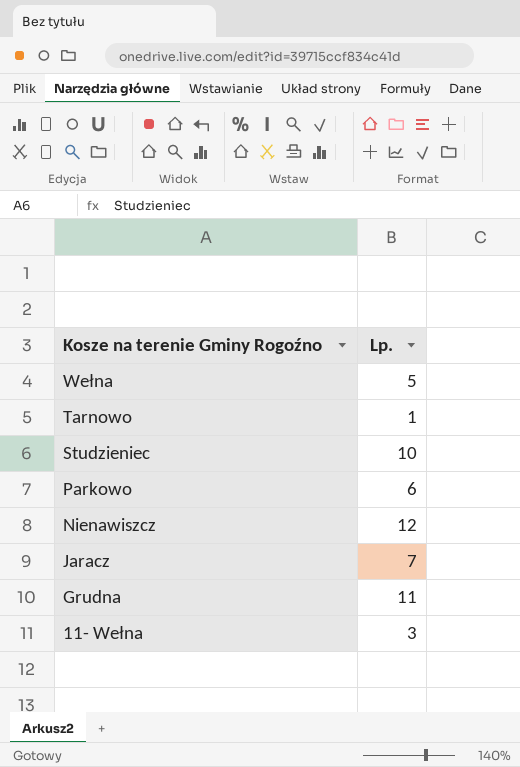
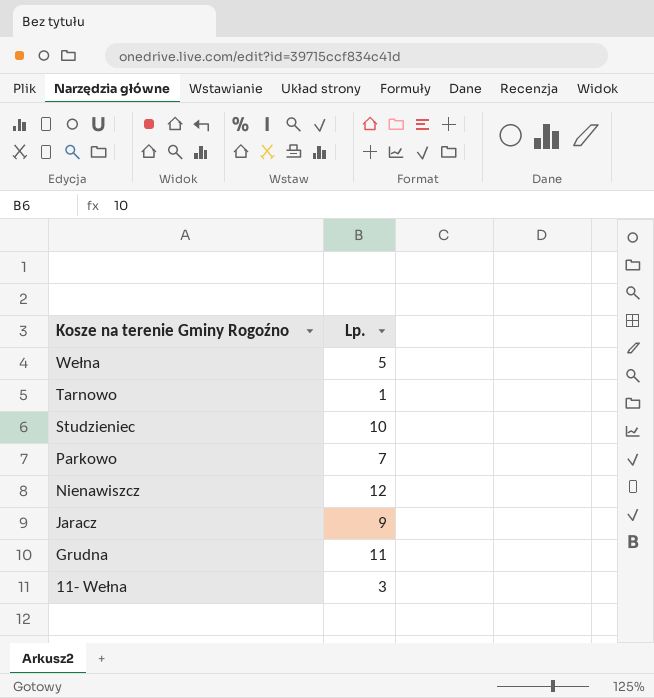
Parkowo | Lp.: 6 -> 7
Jaracz | Lp.: 7 -> 9

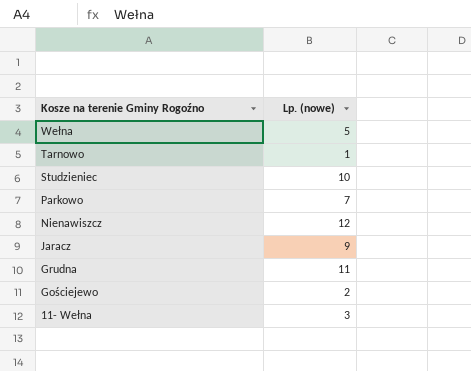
column name: Lp. -> Lp. (nowe)
row Gościejewo: none -> 2

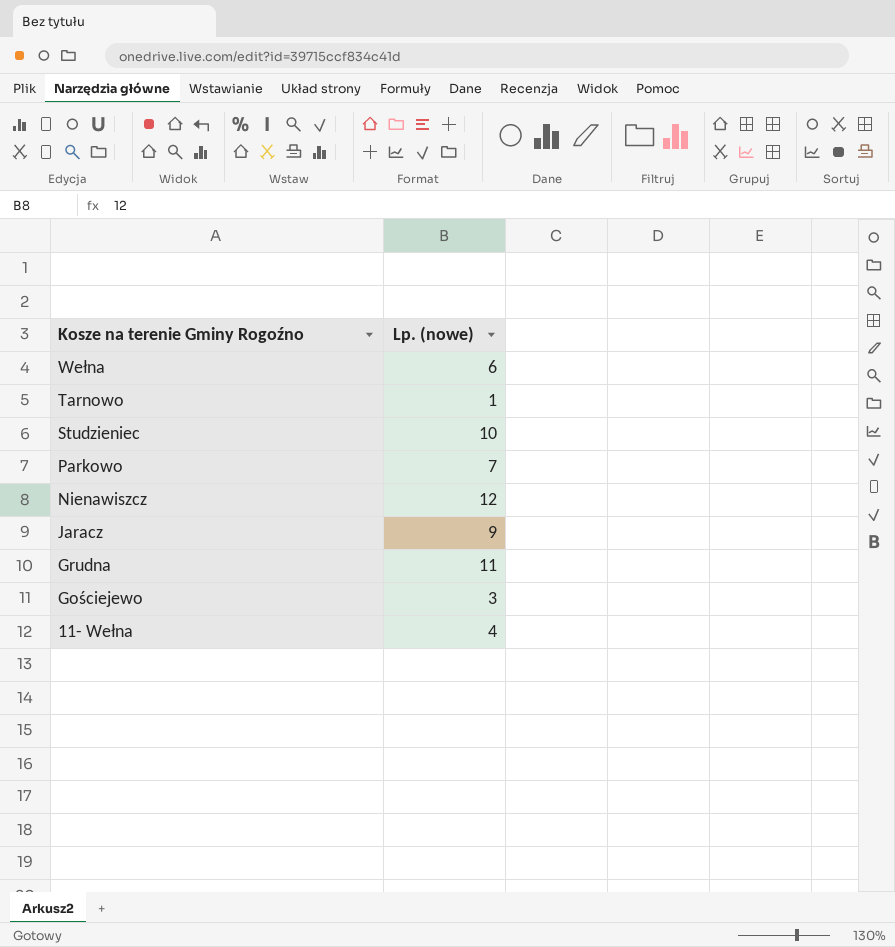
Wełna | Lp. (nowe): 5 -> 6
Gościejewo | Lp. (nowe): 2 -> 3
11- Wełna | Lp. (nowe): 3 -> 4

